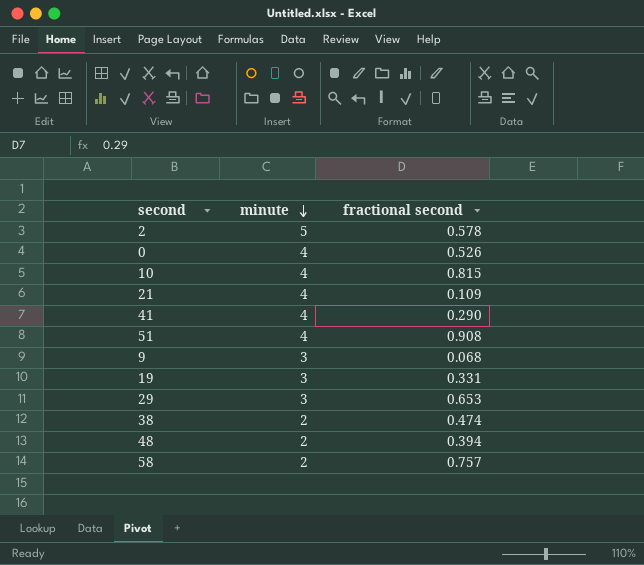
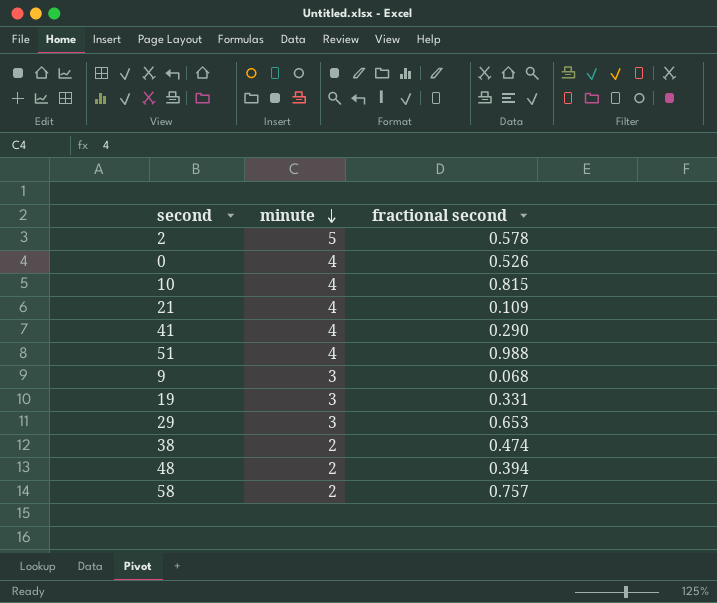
51 | fractional second: 0.908 -> 0.988

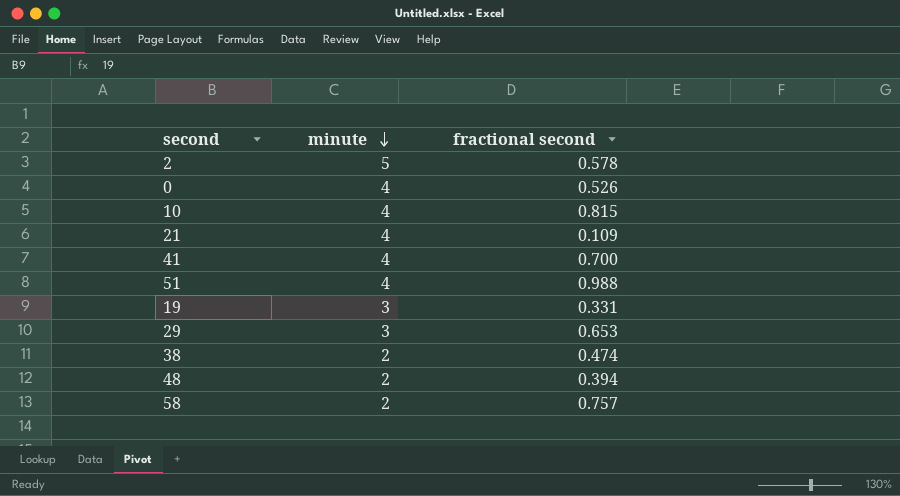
row 9: 3 | 0.068 -> none
41 | fractional second: 0.290 -> 0.700

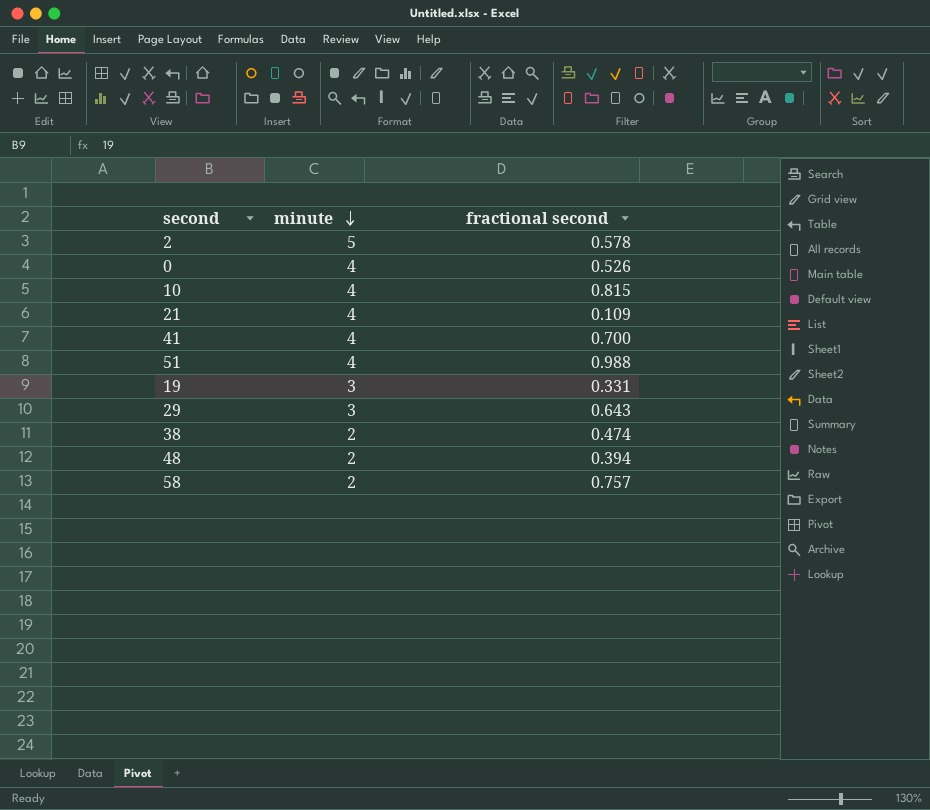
29 | fractional second: 0.653 -> 0.643

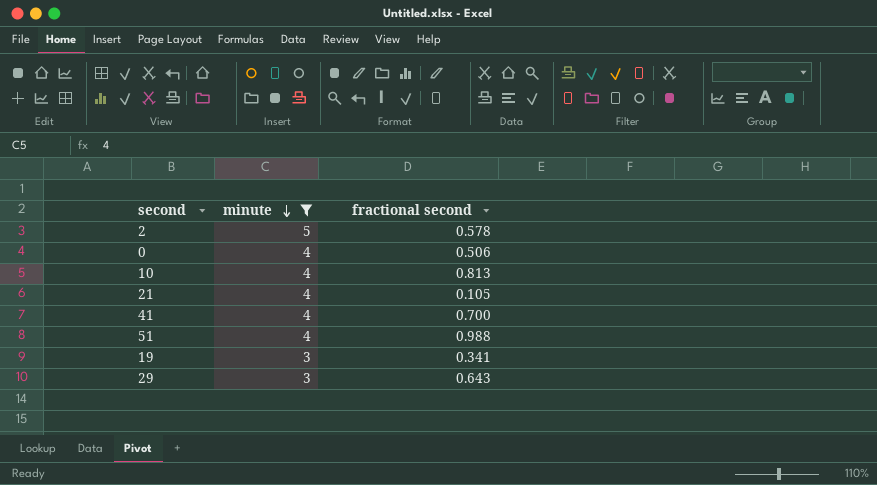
filter: none -> minute != 2
0 | fractional second: 0.526 -> 0.506
10 | fractional second: 0.815 -> 0.813
21 | fractional second: 0.109 -> 0.105
19 | fractional second: 0.331 -> 0.341

